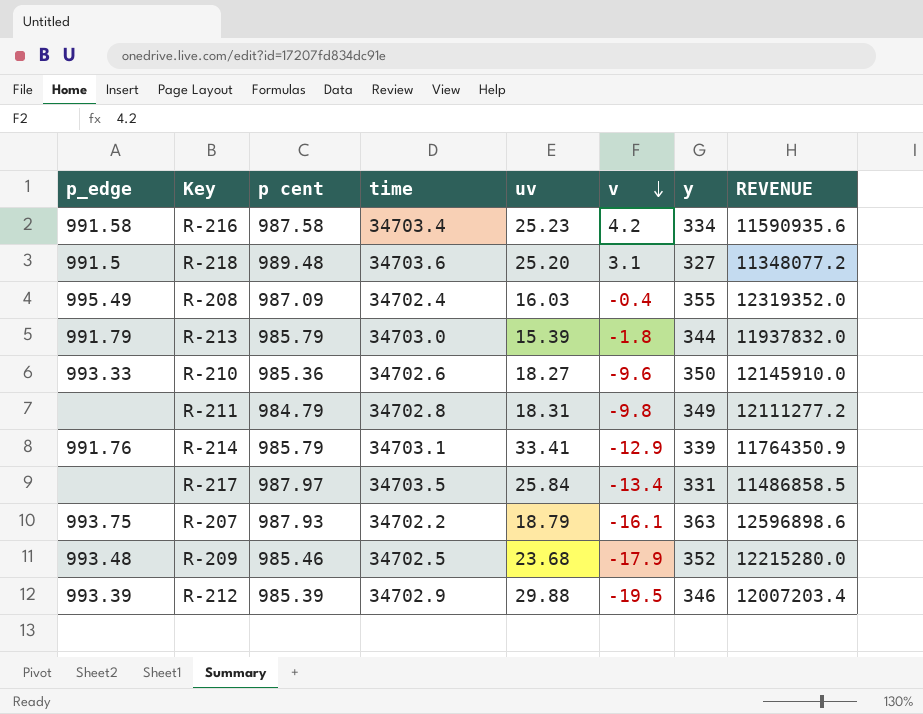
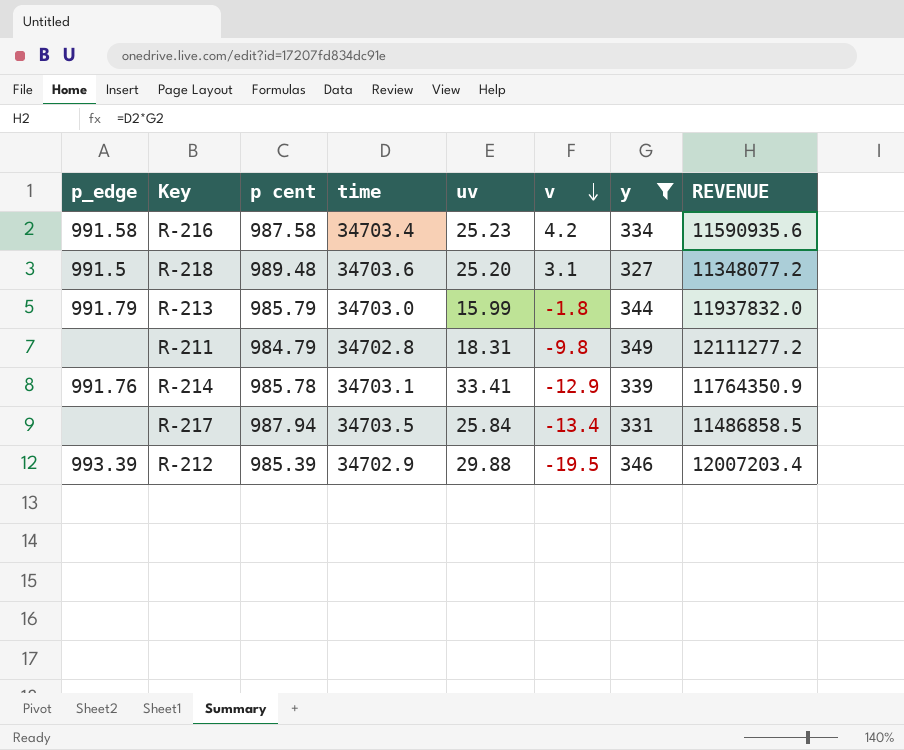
filter: none -> y <= 349
R-213 | uv: 15.39 -> 15.99
R-214 | p cent: 985.79 -> 985.78
R-217 | p cent: 987.97 -> 987.94

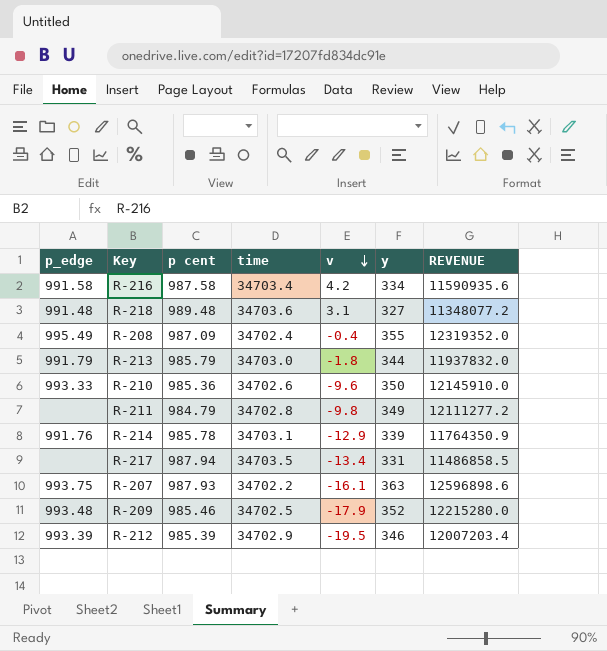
filter: y <= 349 -> none
column uv | position: 5 -> none
R-218 | p_edge: 991.5 -> 991.48

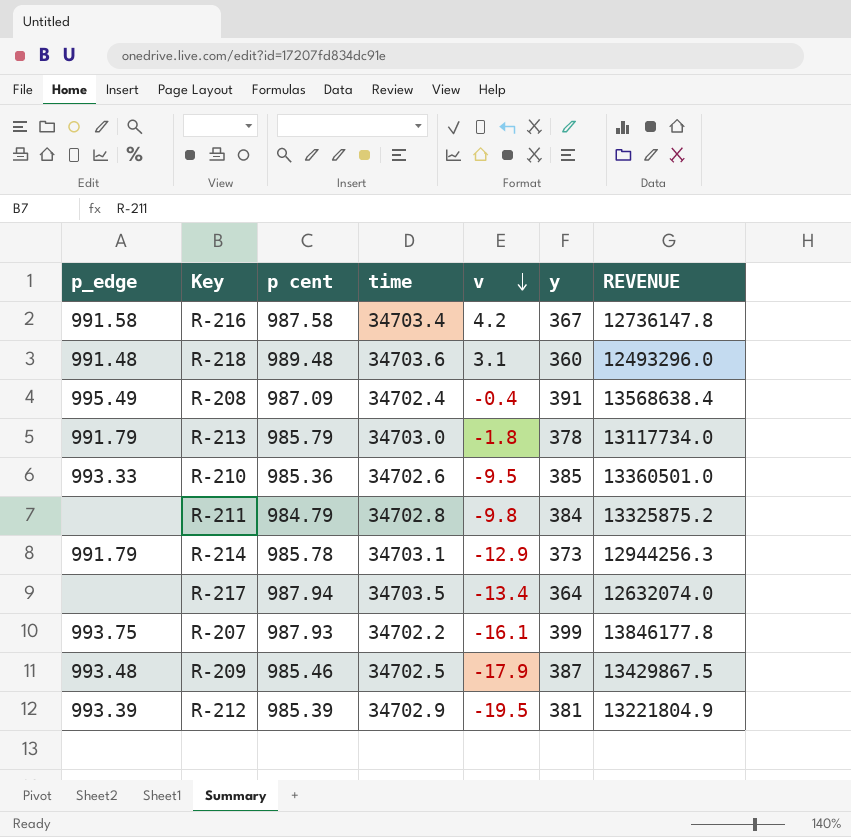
R-216 | y: 334 -> 367
R-216 | REVENUE: 11590935.6 -> 12736147.8
R-218 | y: 327 -> 360
R-218 | REVENUE: 11348077.2 -> 12493296.0
R-208 | y: 355 -> 391
R-208 | REVENUE: 12319352.0 -> 13568638.4
R-213 | y: 344 -> 378
R-213 | REVENUE: 11937832.0 -> 13117734.0
R-210 | v: -9.6 -> -9.5
R-210 | y: 350 -> 385
R-210 | REVENUE: 12145910.0 -> 13360501.0
R-211 | y: 349 -> 384
R-211 | REVENUE: 12111277.2 -> 13325875.2
R-214 | p_edge: 991.76 -> 991.79
R-214 | y: 339 -> 373
R-214 | REVENUE: 11764350.9 -> 12944256.3
R-217 | y: 331 -> 364
R-217 | REVENUE: 11486858.5 -> 12632074.0
R-207 | y: 363 -> 399
R-207 | REVENUE: 12596898.6 -> 13846177.8
R-209 | y: 352 -> 387
R-209 | REVENUE: 12215280.0 -> 13429867.5
R-212 | y: 346 -> 381
R-212 | REVENUE: 12007203.4 -> 13221804.9

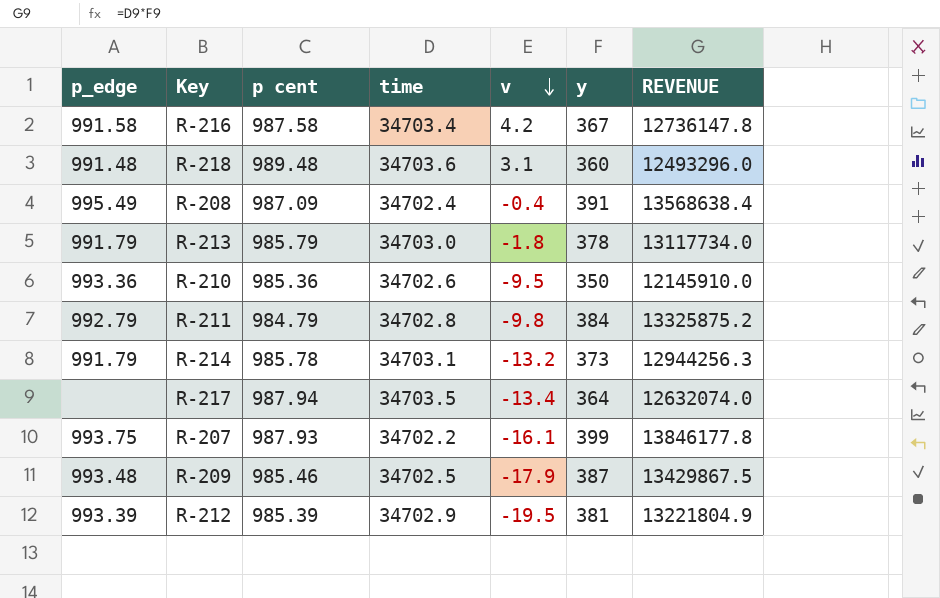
R-210 | p_edge: 993.33 -> 993.36
R-210 | y: 385 -> 350
R-210 | REVENUE: 13360501.0 -> 12145910.0
R-211 | p_edge: none -> 992.79
R-214 | v: -12.9 -> -13.2

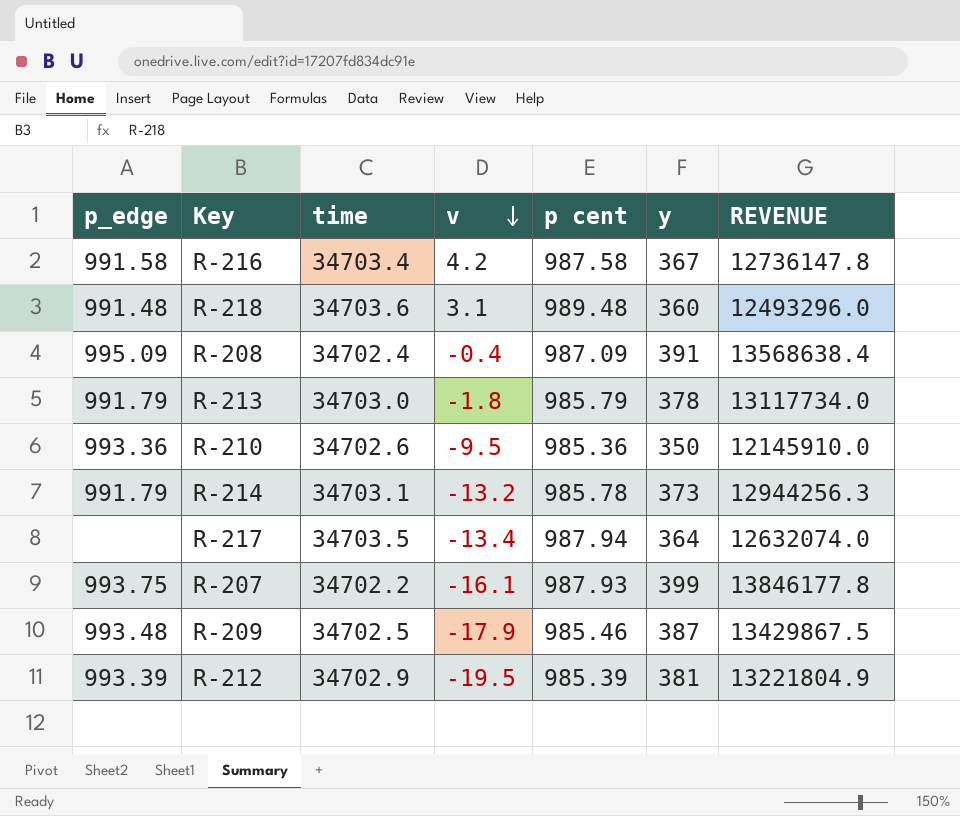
column p cent | position: 3 -> 5
row R-211: 992.79 | 984.79 | 34702.8 | -9.8 | 384 | 13325875.2 -> none
R-208 | p_edge: 995.49 -> 995.09

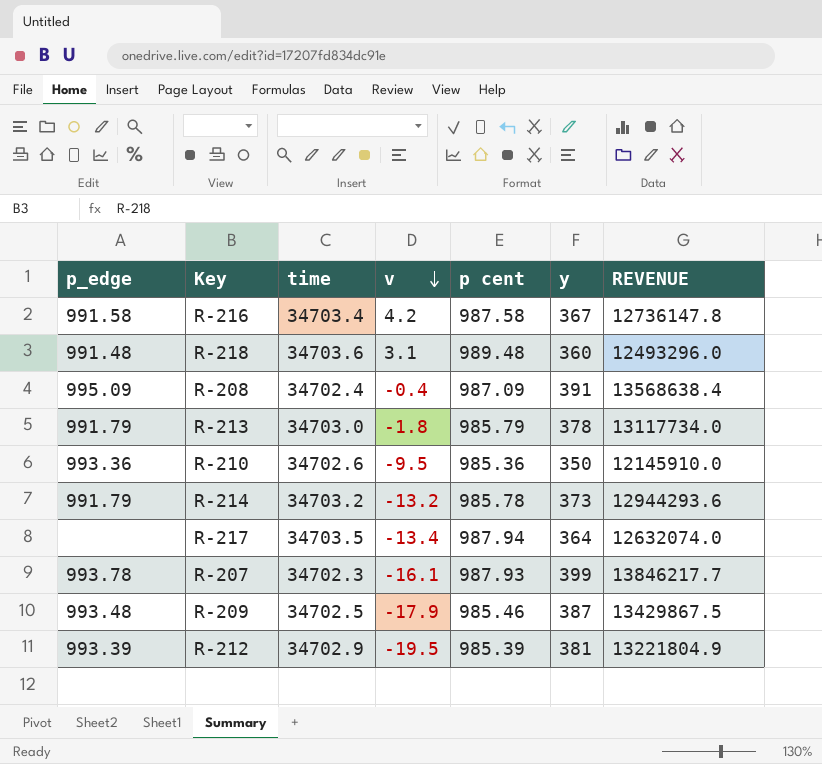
R-214 | time: 34703.1 -> 34703.2
R-214 | REVENUE: 12944256.3 -> 12944293.6
R-207 | p_edge: 993.75 -> 993.78
R-207 | time: 34702.2 -> 34702.3
R-207 | REVENUE: 13846177.8 -> 13846217.7

